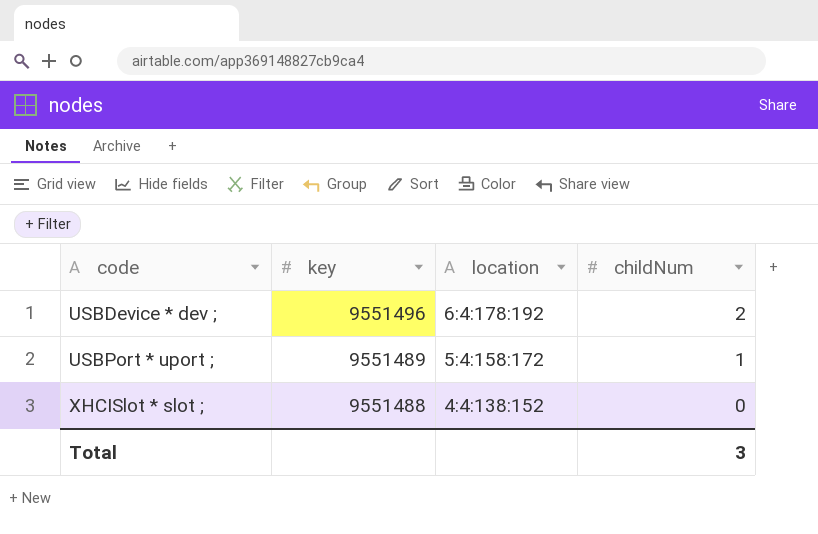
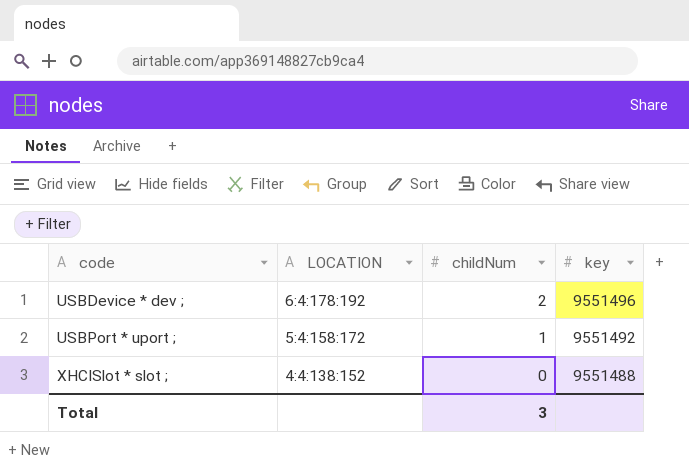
column name: location -> LOCATION
column key | position: 2 -> 4
USBPort * uport ; | key: 9551489 -> 9551492

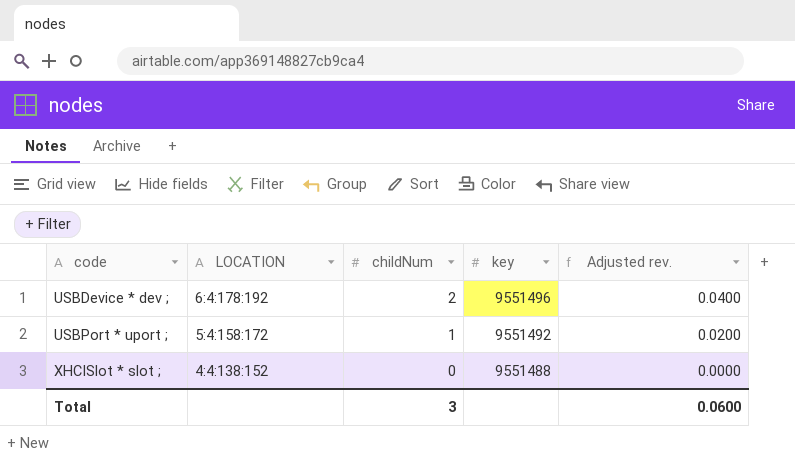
column Adjusted rev. | formula: none -> [childNum] * 0.02

